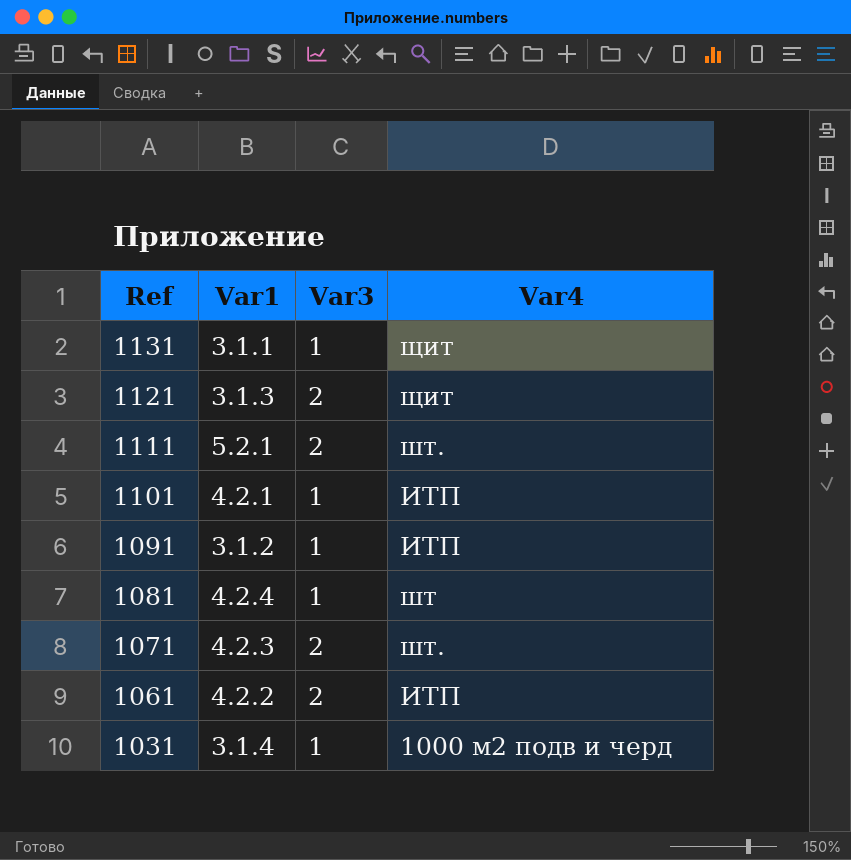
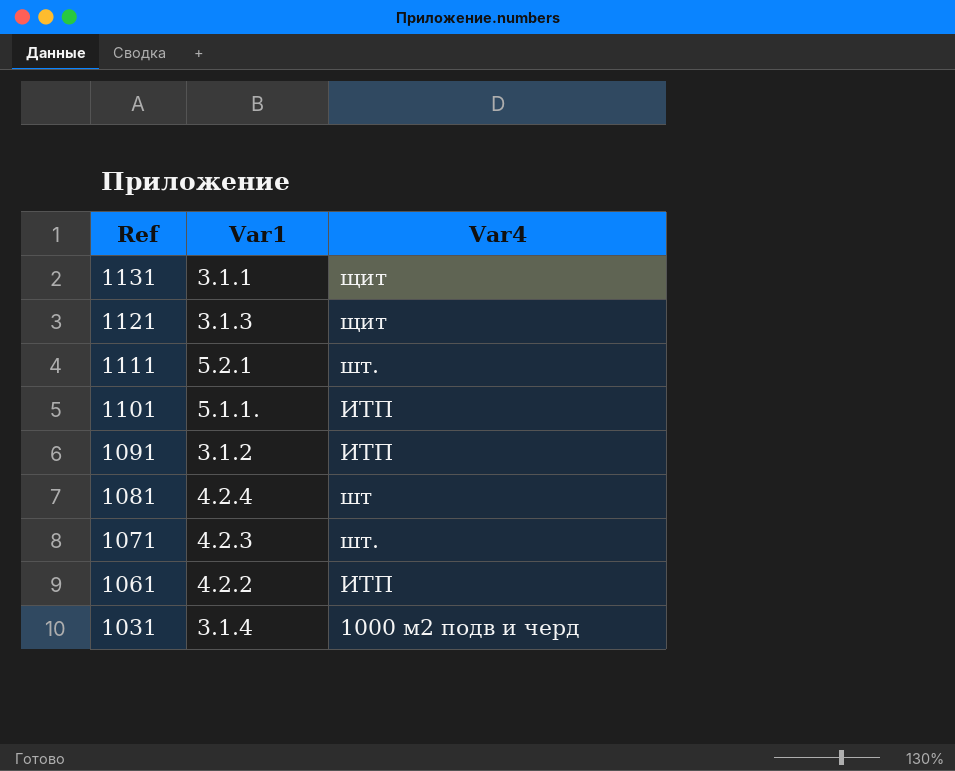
column Var3 | position: 3 -> none
1101 | Var1: 4.2.1 -> 5.1.1.

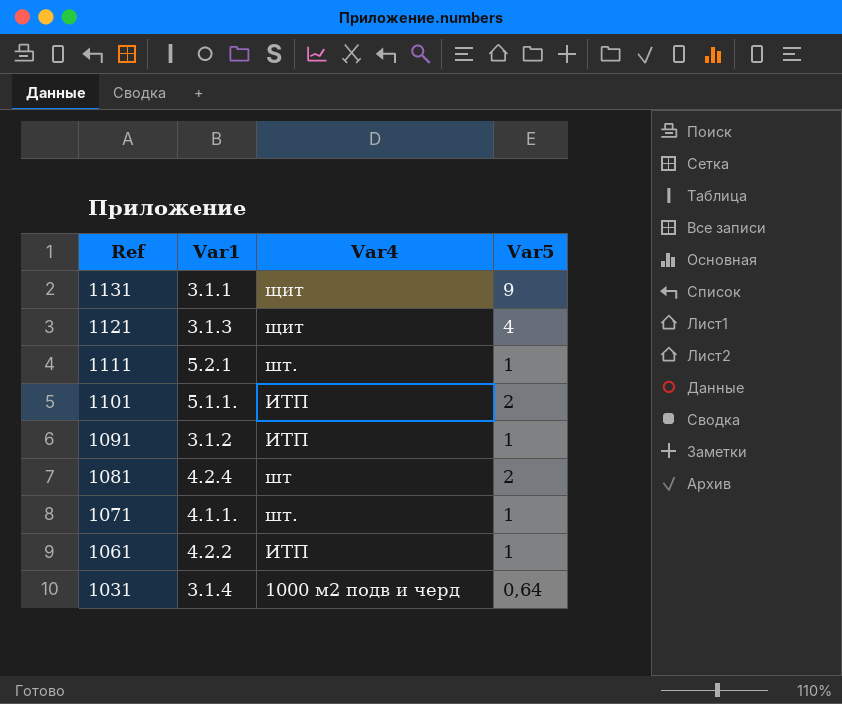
column Var5 | position: none -> 4
1071 | Var1: 4.2.3 -> 4.1.1.

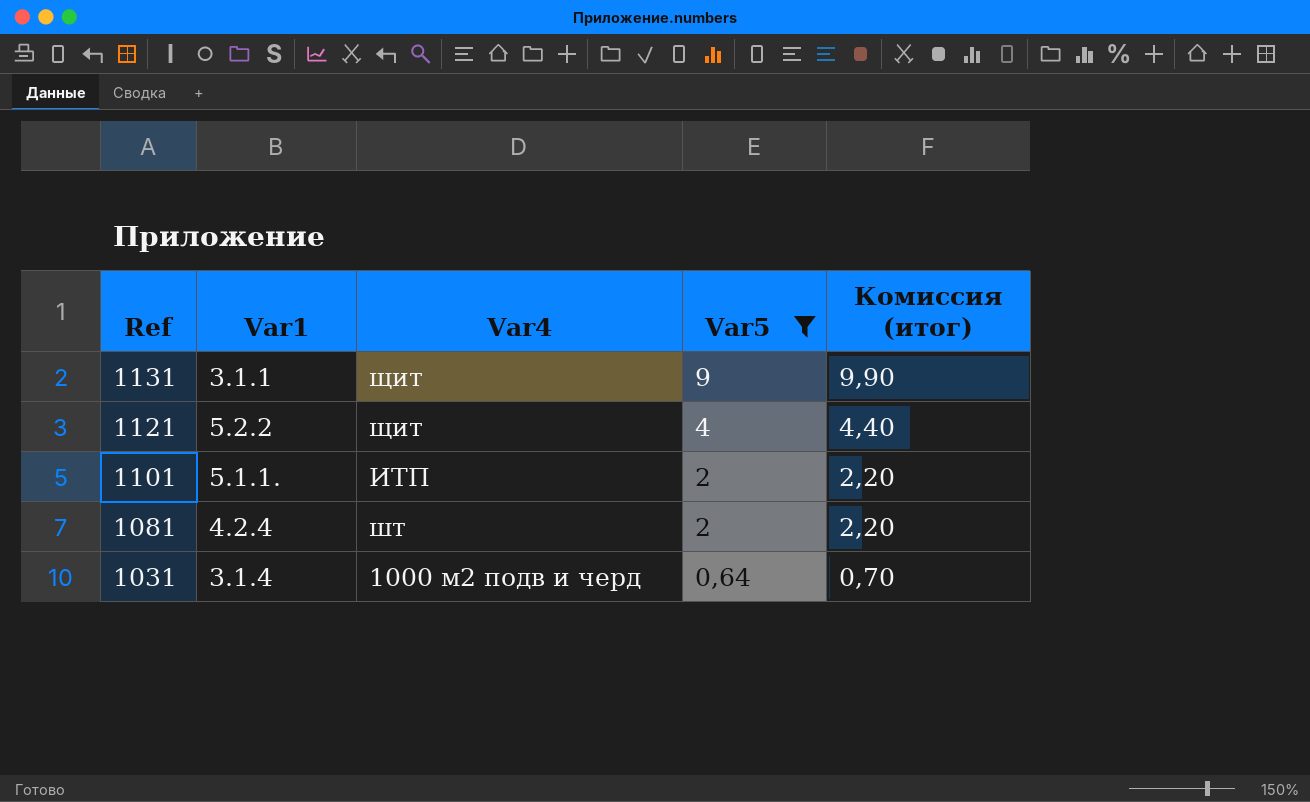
filter: none -> Var5 != 1
column Комиссия (итог) | formula: none -> [Var5] * 1,1
1121 | Var1: 3.1.3 -> 5.2.2

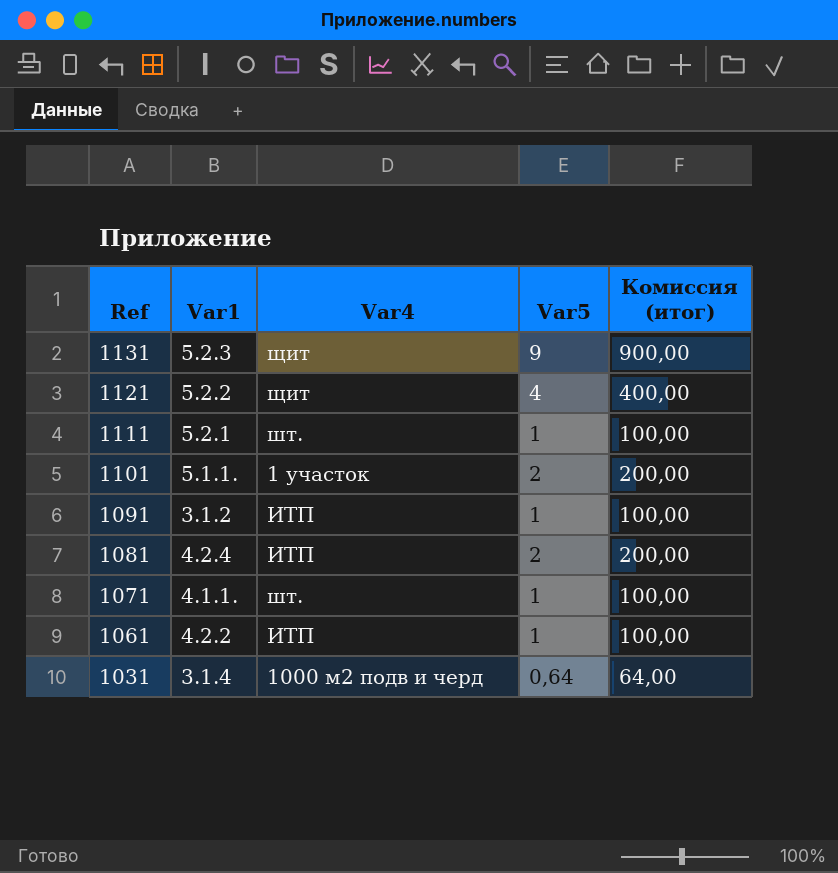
filter: Var5 != 1 -> none
column Комиссия (итог) | formula: [Var5] * 1,1 -> [Var5] * 100
1131 | Var1: 3.1.1 -> 5.2.3
1101 | Var4: ИТП -> 1 участок
1081 | Var4: шт -> ИТП

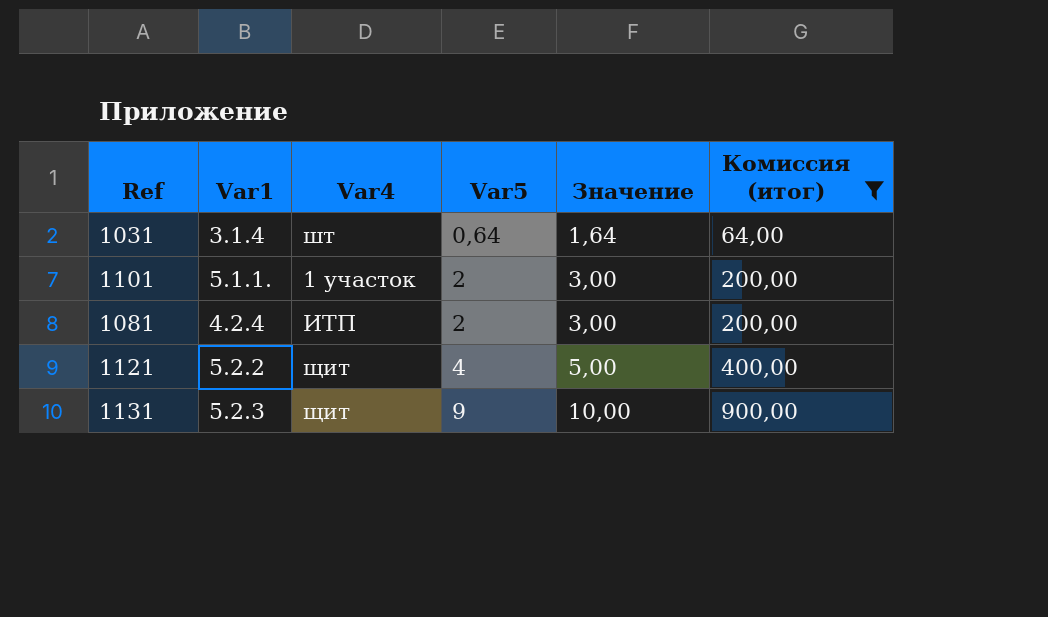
filter: none -> Комиссия (итог) != 100,00
row order: Ref descending -> Var5 ascending
column Значение | formula: none -> [Var5] + 1
1031 | Var4: 1000 м2 подв и черд -> шт

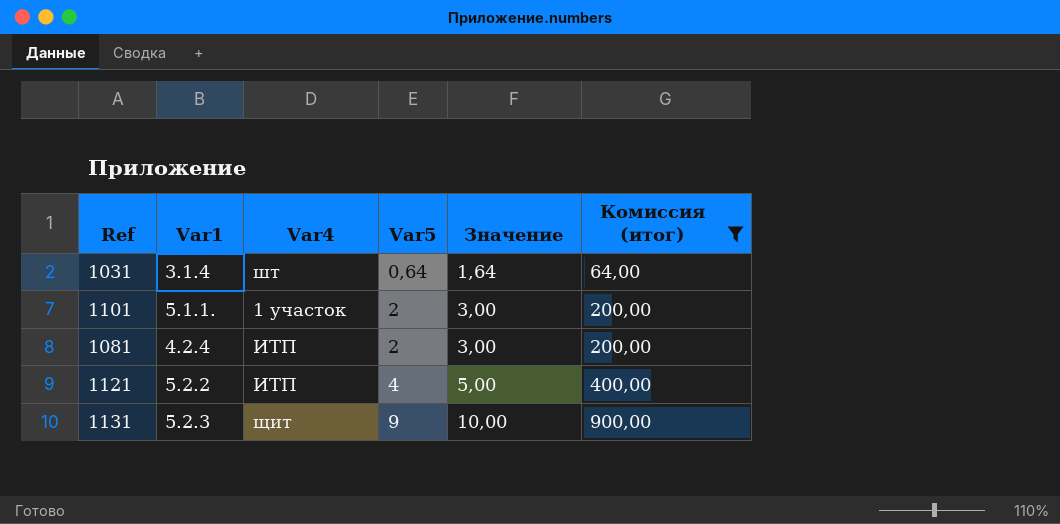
1121 | Var4: щит -> ИТП

